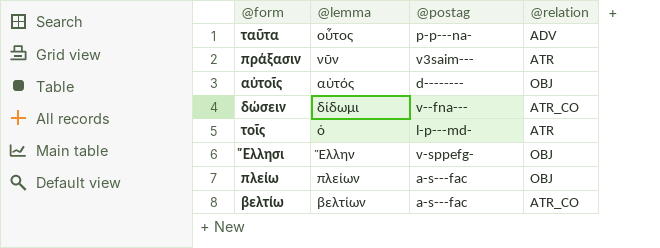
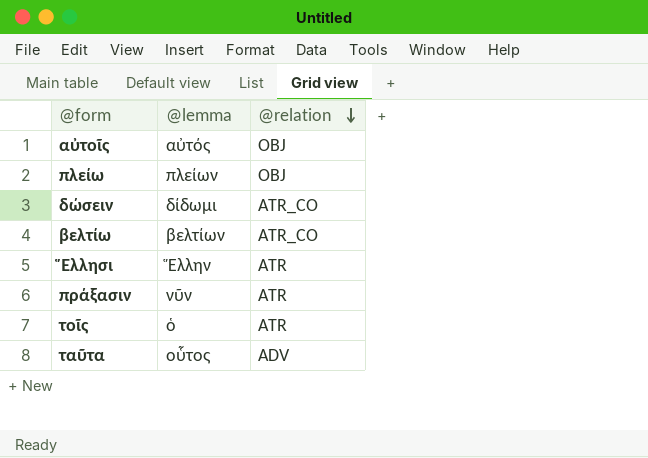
row order: none -> @relation descending
column @postag | position: 3 -> none
Ἕλλησι | @relation: OBJ -> ATR

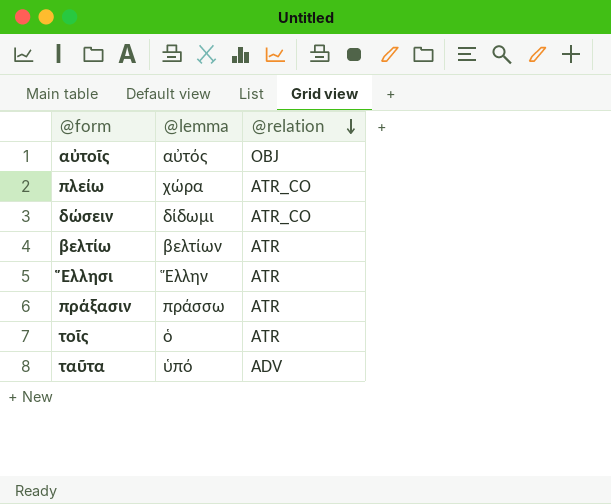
πλείω | @lemma: πλείων -> χώρα
πλείω | @relation: OBJ -> ATR_CO
βελτίω | @relation: ATR_CO -> ATR
πράξασιν | @lemma: νῦν -> πράσσω
ταῦτα | @lemma: οὗτος -> ὑπό

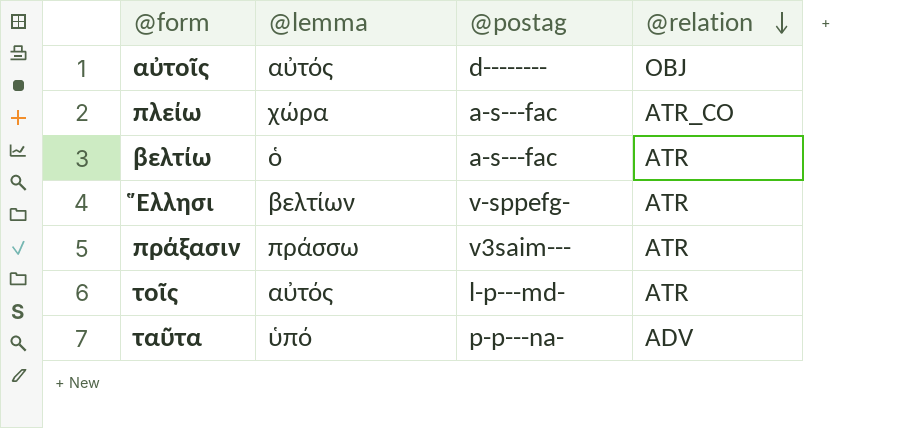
column @postag | position: none -> 3
row δώσειν: δίδωμι | ATR_CO -> none
βελτίω | @lemma: βελτίων -> ὁ
Ἕλλησι | @lemma: Ἕλλην -> βελτίων
τοῖς | @lemma: ὁ -> αὐτός

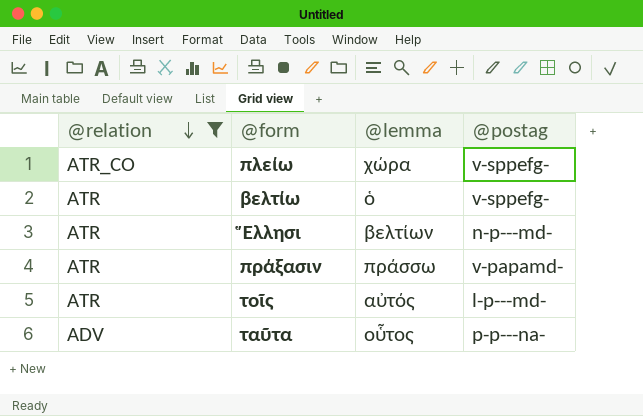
filter: none -> @relation != OBJ
column @relation | position: 4 -> 1
πλείω | @postag: a-s---fac -> v-sppefg-
βελτίω | @postag: a-s---fac -> v-sppefg-
Ἕλλησι | @postag: v-sppefg- -> n-p---md-
πράξασιν | @postag: v3saim--- -> v-papamd-
ταῦτα | @lemma: ὑπό -> οὗτος

